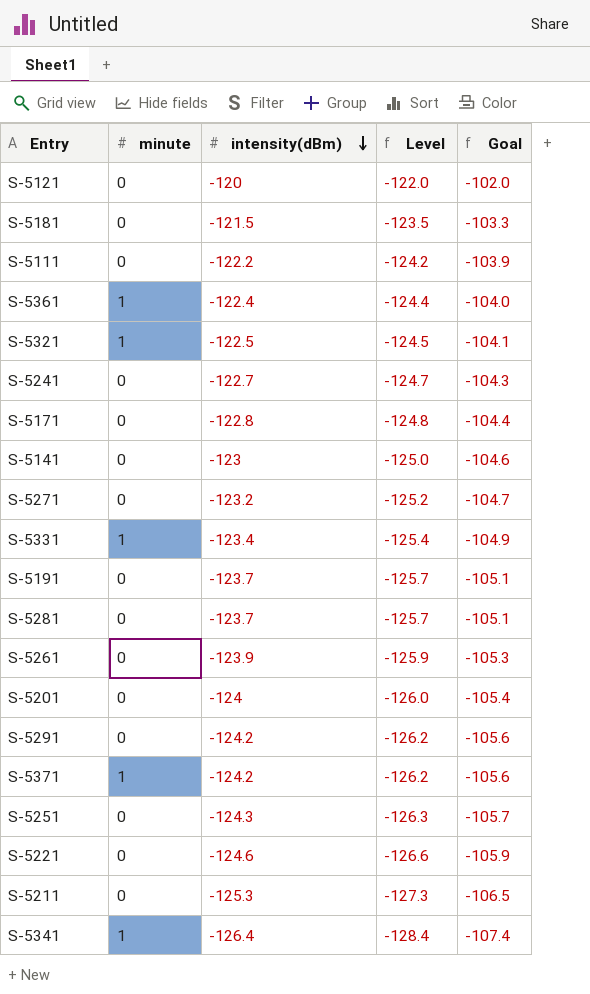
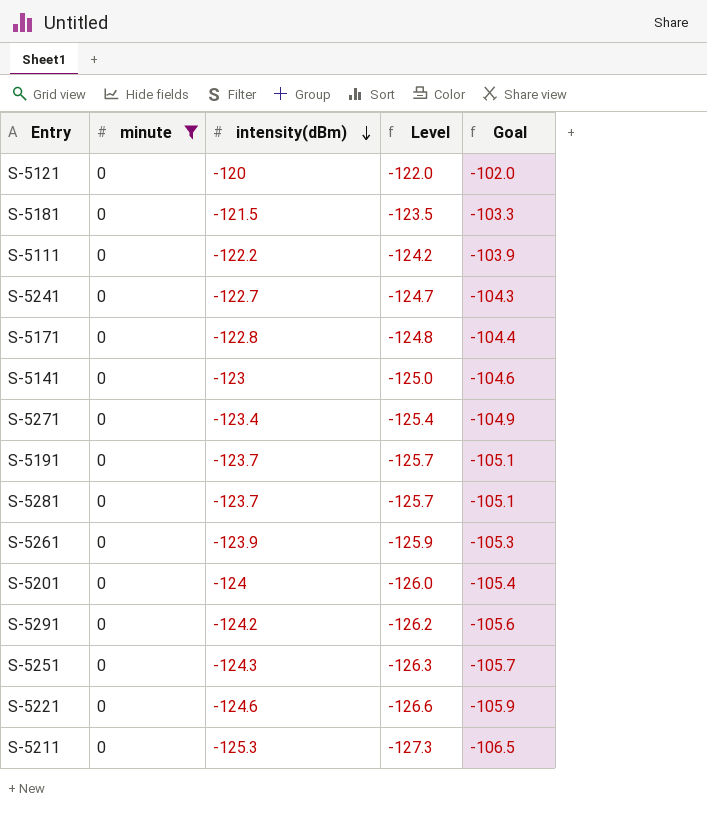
filter: none -> minute = 0
S-5271 | intensity(dBm): -123.2 -> -123.4
S-5271 | Level: -125.2 -> -125.4
S-5271 | Goal: -104.7 -> -104.9

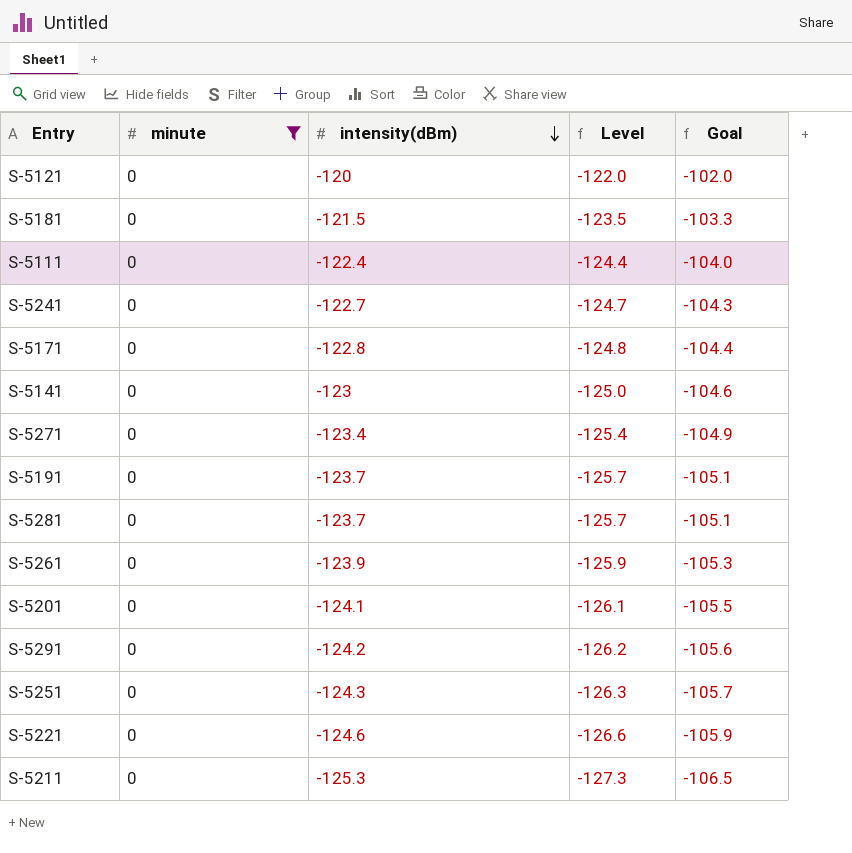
S-5111 | intensity(dBm): -122.2 -> -122.4
S-5111 | Level: -124.2 -> -124.4
S-5111 | Goal: -103.9 -> -104.0
S-5201 | intensity(dBm): -124 -> -124.1
S-5201 | Level: -126.0 -> -126.1
S-5201 | Goal: -105.4 -> -105.5

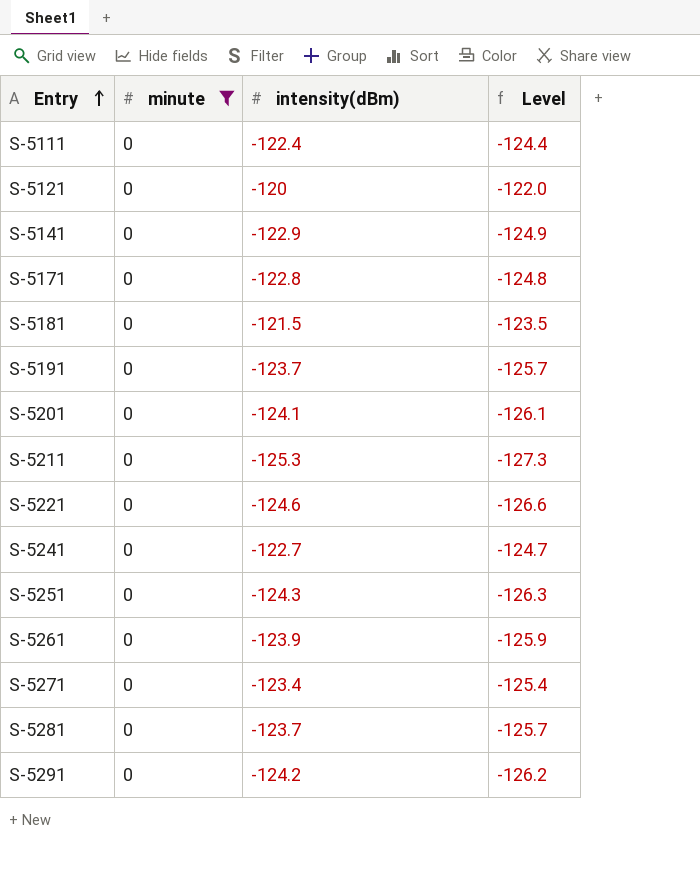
row order: intensity(dBm) descending -> Entry ascending
column Goal | formula: [intensity(dBm)] * 0.85 -> none
S-5141 | intensity(dBm): -123 -> -122.9
S-5141 | Level: -125.0 -> -124.9

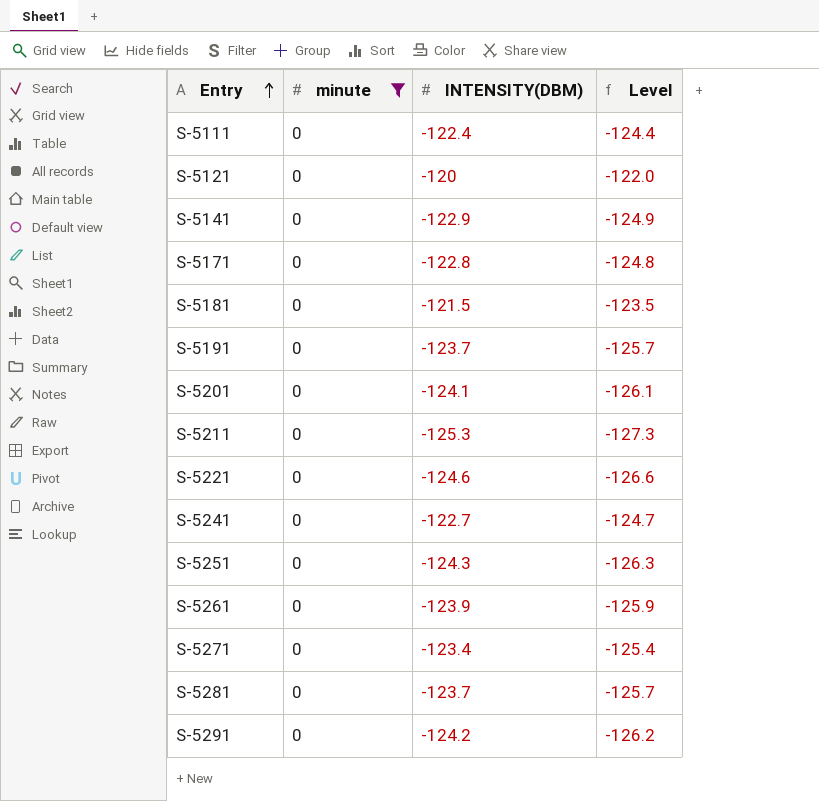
column name: intensity(dBm) -> INTENSITY(DBM)

